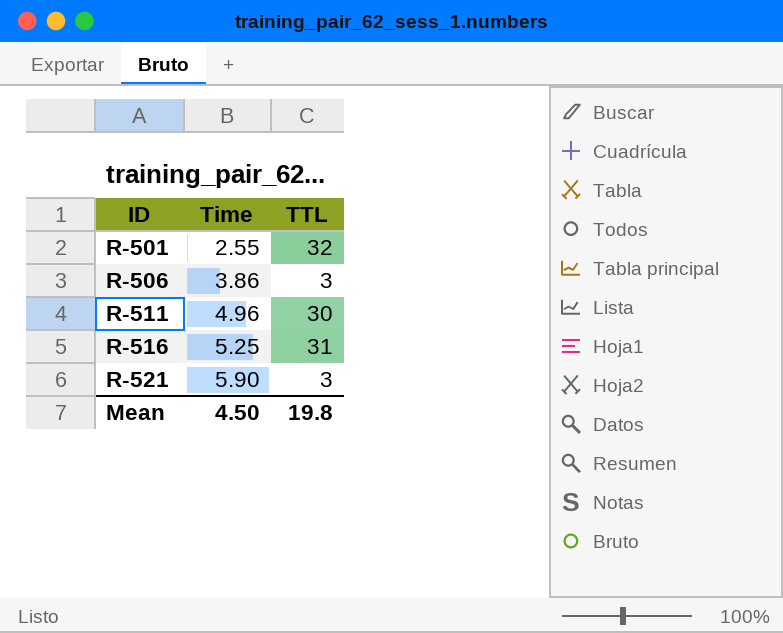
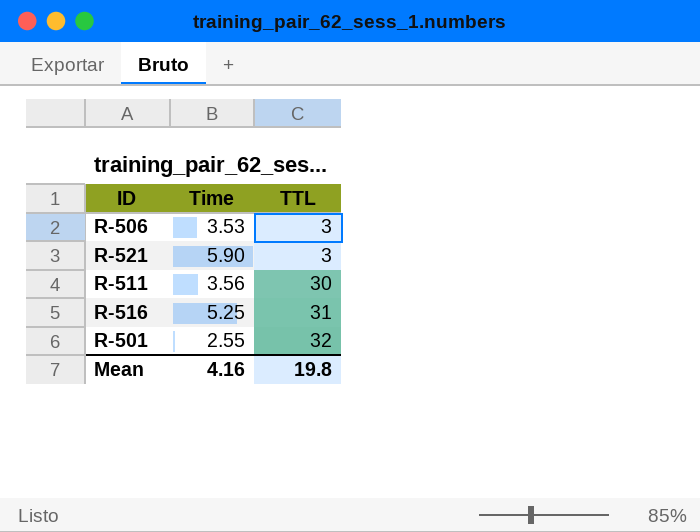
row order: ID ascending -> TTL ascending
R-506 | Time: 3.86 -> 3.53
R-511 | Time: 4.96 -> 3.56
Mean | Time: 4.50 -> 4.16

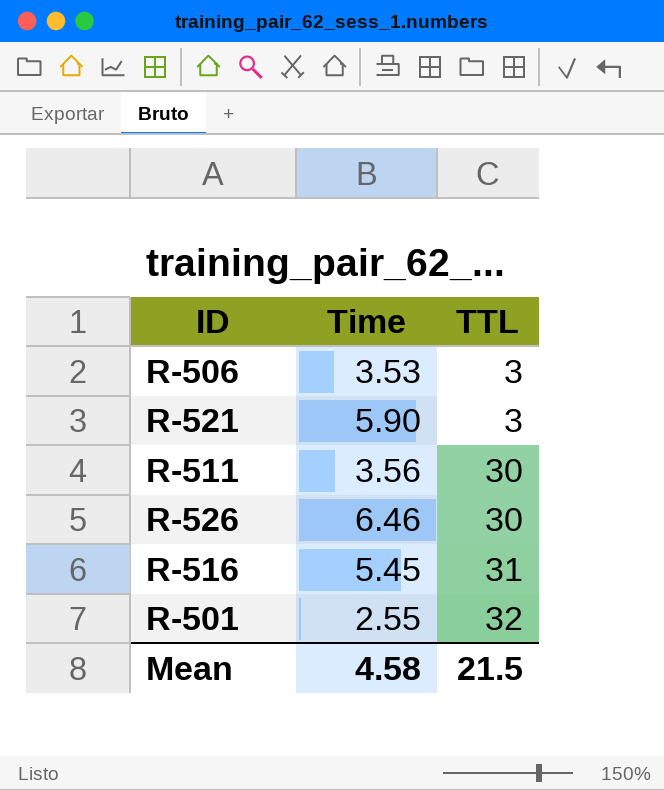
row R-526: none -> 6.46 | 30
R-516 | Time: 5.25 -> 5.45
Mean | Time: 4.16 -> 4.58
Mean | TTL: 19.8 -> 21.5

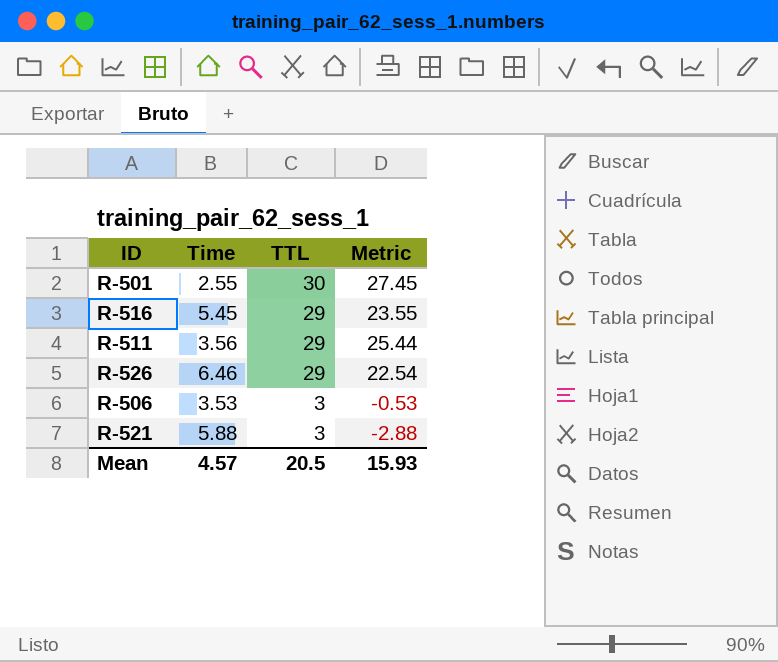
row order: TTL ascending -> TTL descending
column Metric | formula: none -> [TTL] - [Time]
R-501 | TTL: 32 -> 30
R-516 | TTL: 31 -> 29
R-511 | TTL: 30 -> 29
R-526 | TTL: 30 -> 29
R-521 | Time: 5.90 -> 5.88
Mean | Time: 4.58 -> 4.57
Mean | TTL: 21.5 -> 20.5

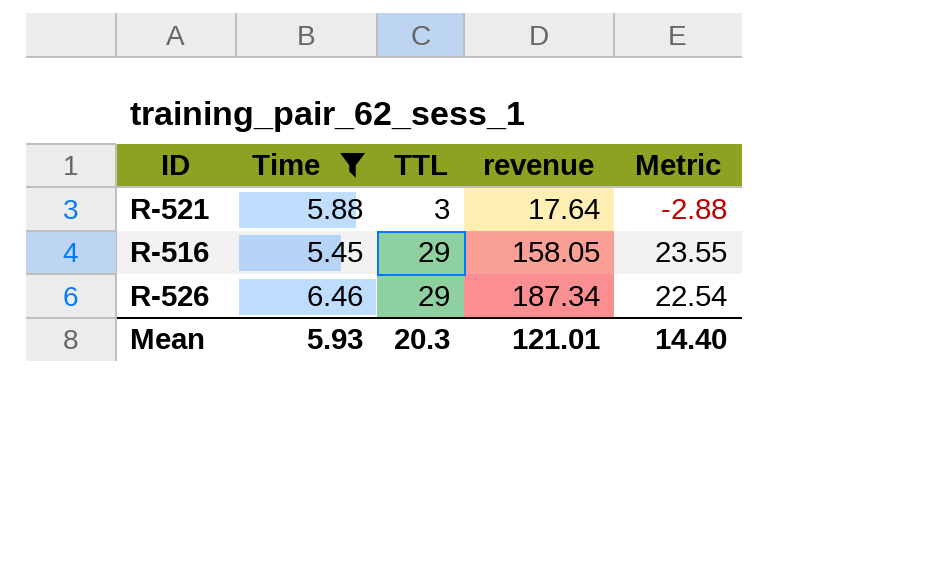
filter: none -> Time >= 5.45
row order: TTL descending -> TTL ascending
column revenue | formula: none -> [Time] * [TTL]
Mean | Time: 4.57 -> 5.93
Mean | TTL: 20.5 -> 20.3
Mean | Metric: 15.93 -> 14.40

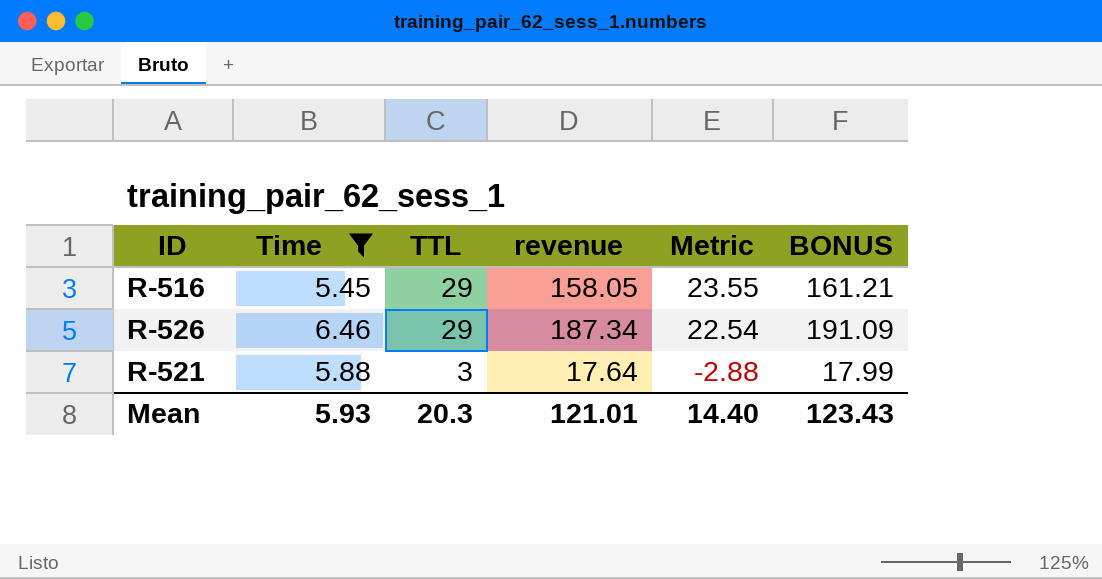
row order: TTL ascending -> TTL descending
column BONUS | formula: none -> [revenue] * 1.02

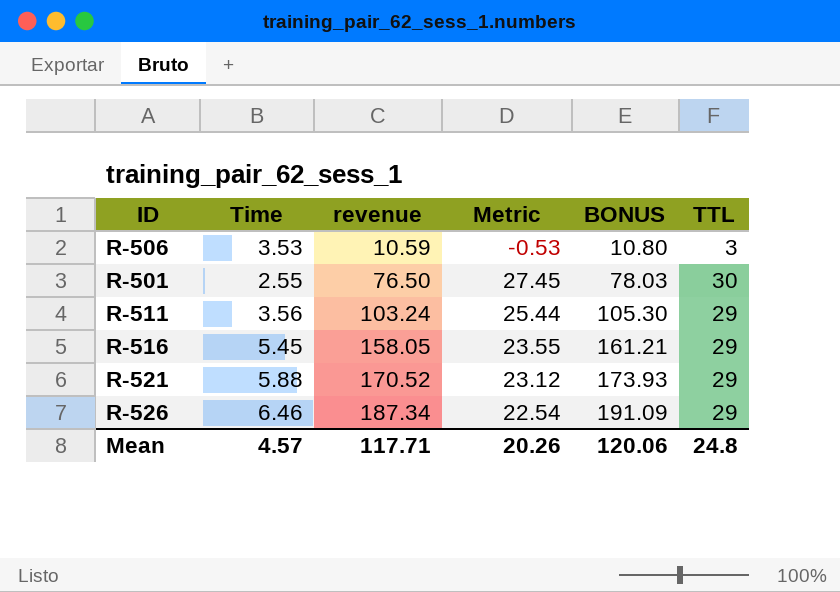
filter: Time >= 5.45 -> none
row order: TTL descending -> revenue ascending
column TTL | position: 3 -> 6
R-521 | revenue: 17.64 -> 170.52
R-521 | Metric: -2.88 -> 23.12
R-521 | BONUS: 17.99 -> 173.93
R-521 | TTL: 3 -> 29
Mean | Time: 5.93 -> 4.57
Mean | revenue: 121.01 -> 117.71
Mean | Metric: 14.40 -> 20.26
Mean | BONUS: 123.43 -> 120.06
Mean | TTL: 20.3 -> 24.8

